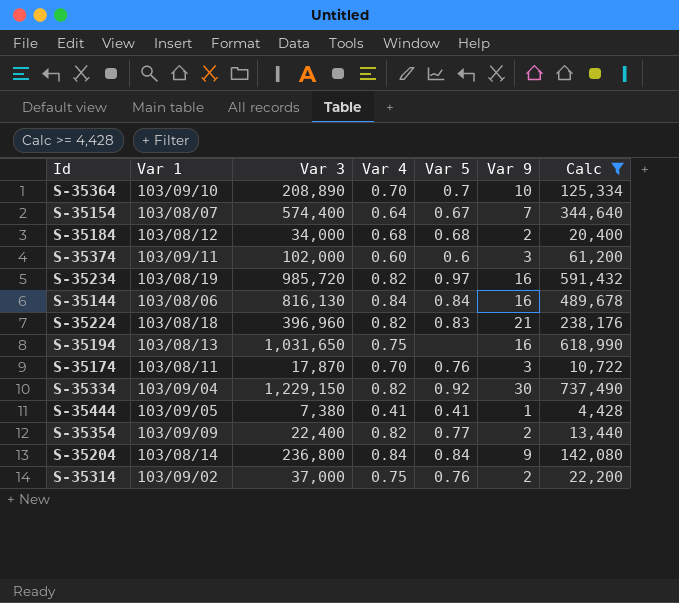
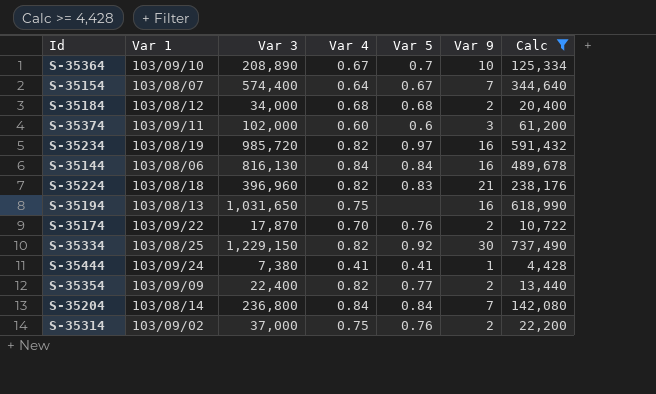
S-35364 | Var 4: 0.70 -> 0.67
S-35174 | Var 1: 103/08/11 -> 103/09/22
S-35174 | Var 9: 3 -> 2
S-35334 | Var 1: 103/09/04 -> 103/08/25
S-35444 | Var 1: 103/09/05 -> 103/09/24
S-35204 | Var 9: 9 -> 7

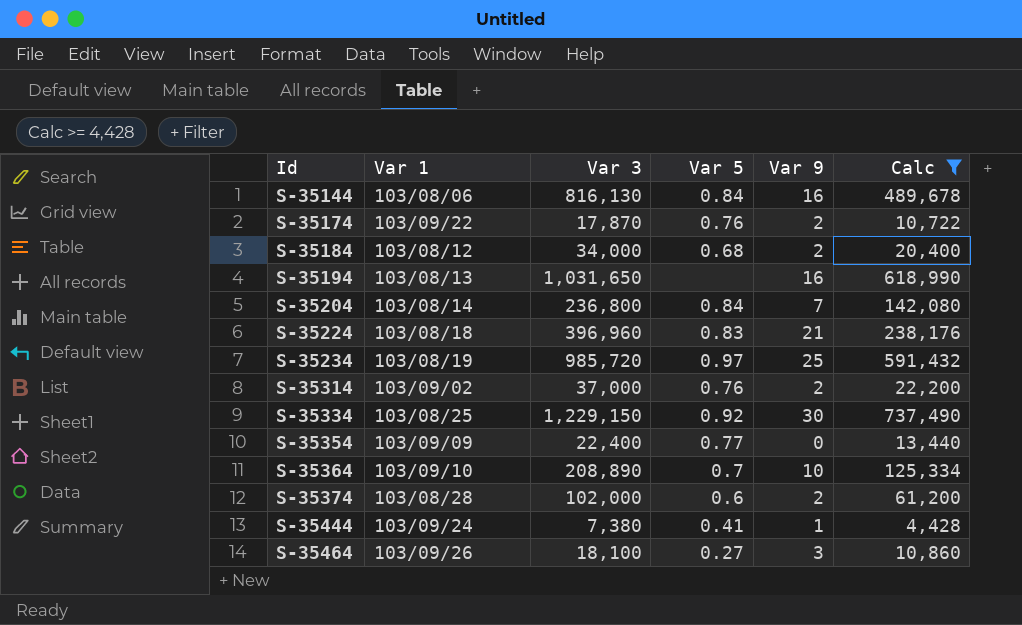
row order: none -> Id ascending
column Var 4 | position: 4 -> none
row S-35154: 103/08/07 | 574,400 | 0.64 | 0.67 | 7 | 344,640 -> none
S-35234 | Var 9: 16 -> 25
S-35354 | Var 9: 2 -> 0
S-35374 | Var 1: 103/09/11 -> 103/08/28
S-35374 | Var 9: 3 -> 2
row S-35464: none -> 103/09/26 | 18,100 | 0.27 | 3 | 10,860

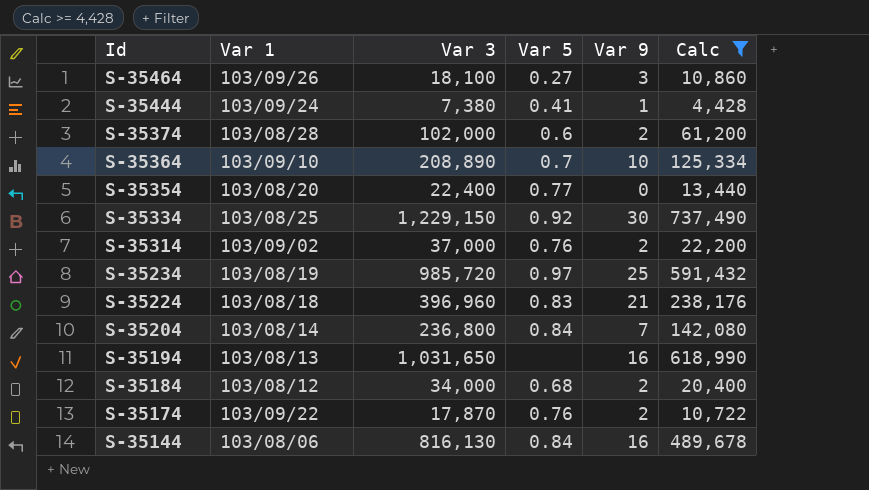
row order: Id ascending -> Id descending
S-35354 | Var 1: 103/09/09 -> 103/08/20

